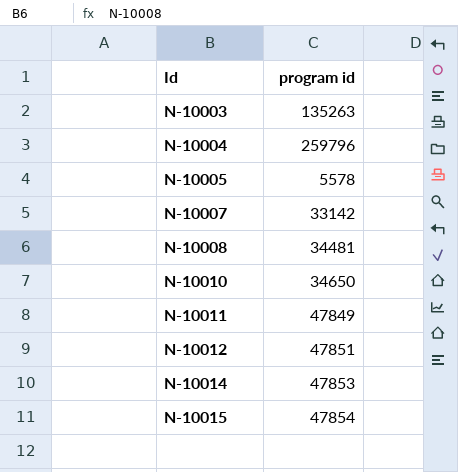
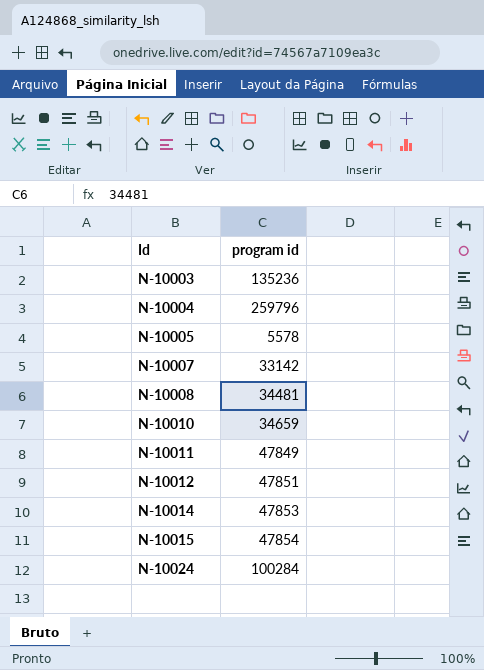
N-10003 | program id: 135263 -> 135236
N-10010 | program id: 34650 -> 34659
row N-10024: none -> 100284

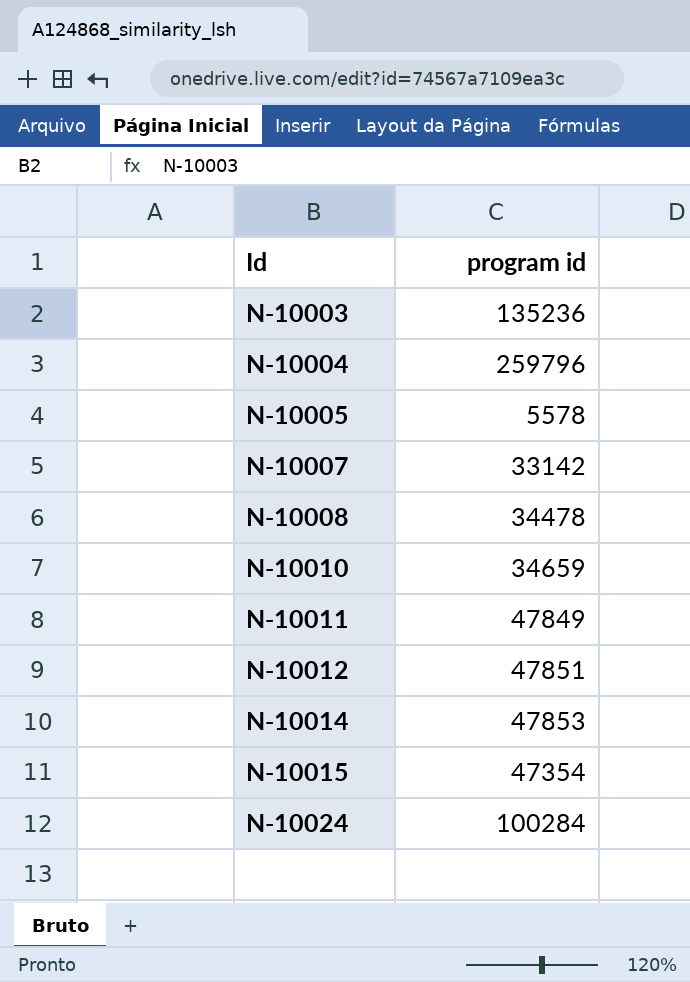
N-10008 | program id: 34481 -> 34478
N-10015 | program id: 47854 -> 47354

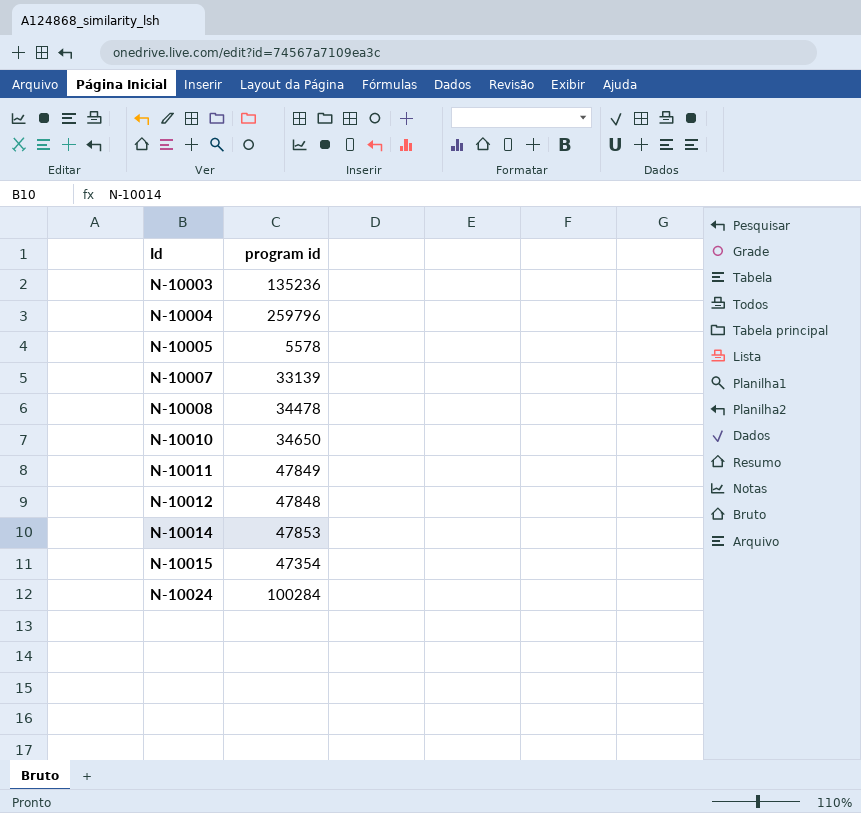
N-10007 | program id: 33142 -> 33139
N-10010 | program id: 34659 -> 34650
N-10012 | program id: 47851 -> 47848

